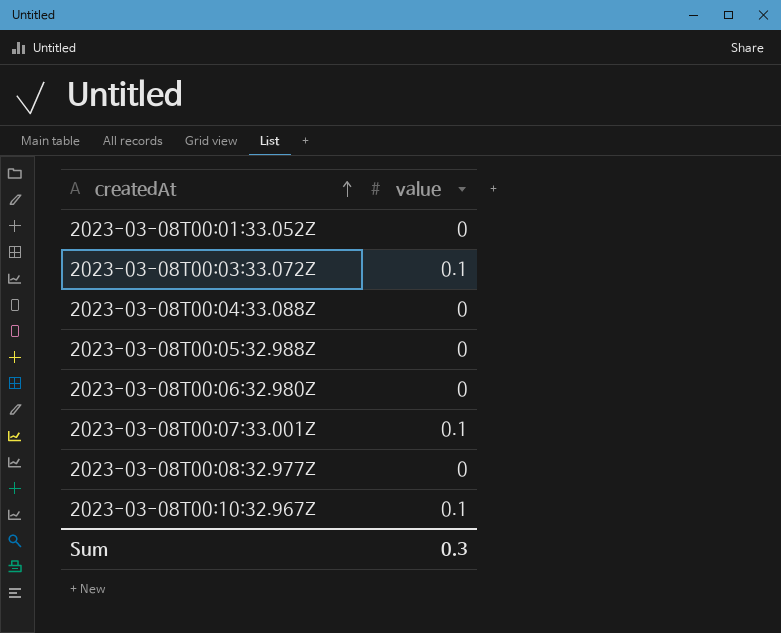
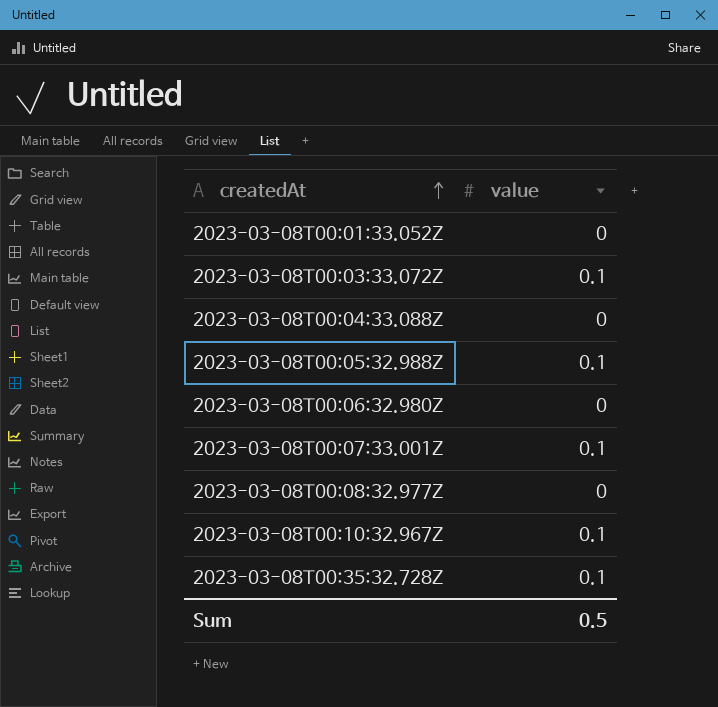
2023-03-08T00:05:32.988Z | value: 0 -> 0.1
row 2023-03-08T00:35:32.728Z: none -> 0.1
Sum | value: 0.3 -> 0.5

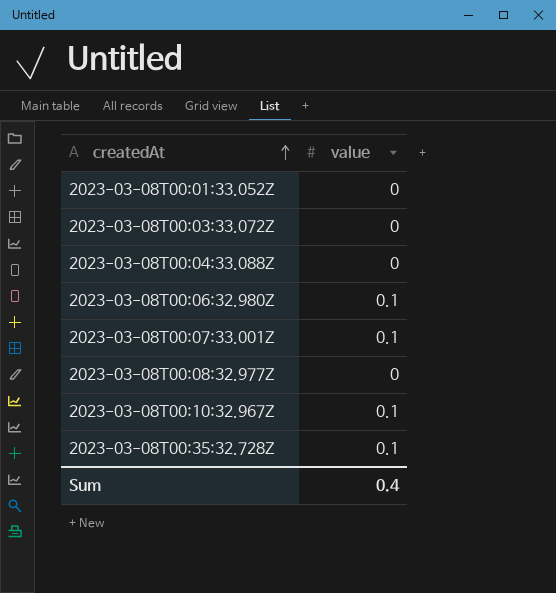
row 2023-03-08T00:05:32.988Z: 0.1 -> none
2023-03-08T00:03:33.072Z | value: 0.1 -> 0
2023-03-08T00:06:32.980Z | value: 0 -> 0.1
Sum | value: 0.5 -> 0.4

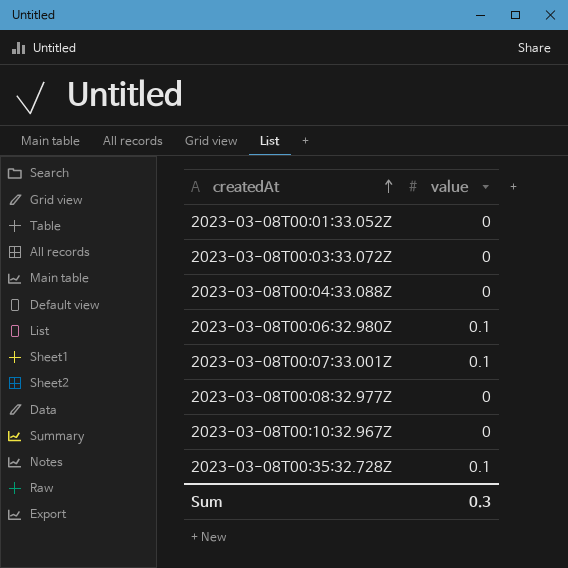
2023-03-08T00:10:32.967Z | value: 0.1 -> 0
Sum | value: 0.4 -> 0.3

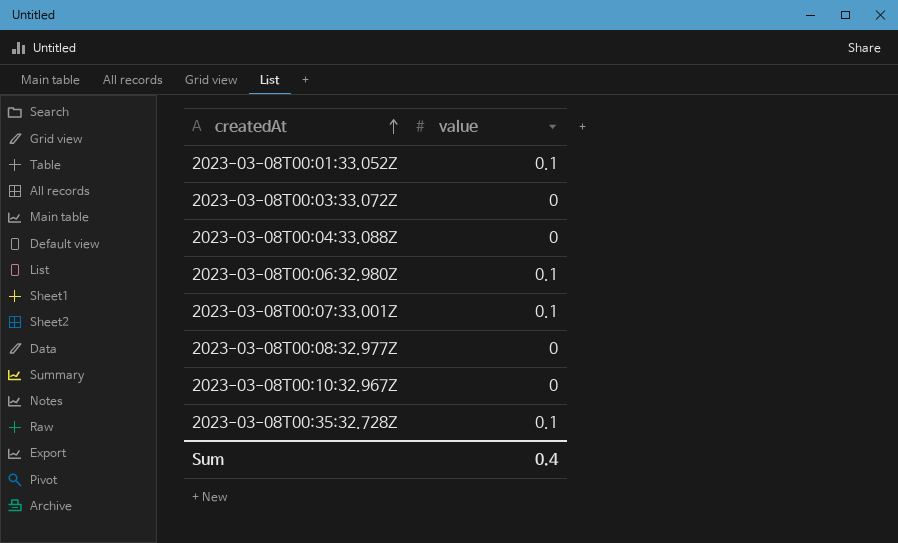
2023-03-08T00:01:33.052Z | value: 0 -> 0.1
Sum | value: 0.3 -> 0.4

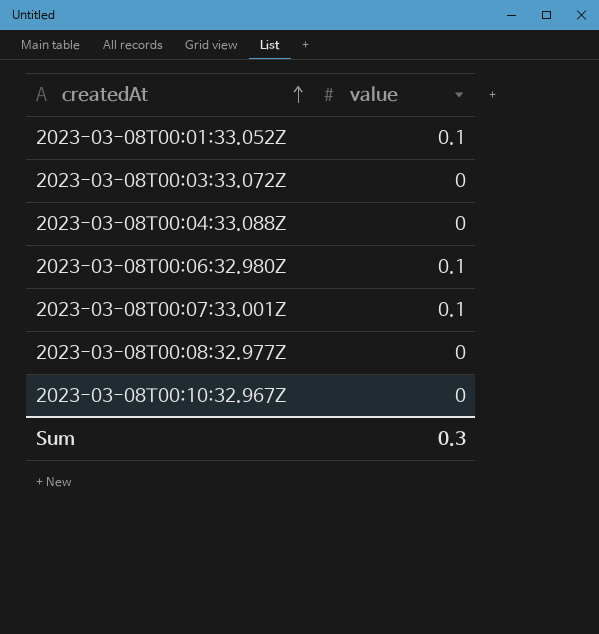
row 2023-03-08T00:35:32.728Z: 0.1 -> none
Sum | value: 0.4 -> 0.3

